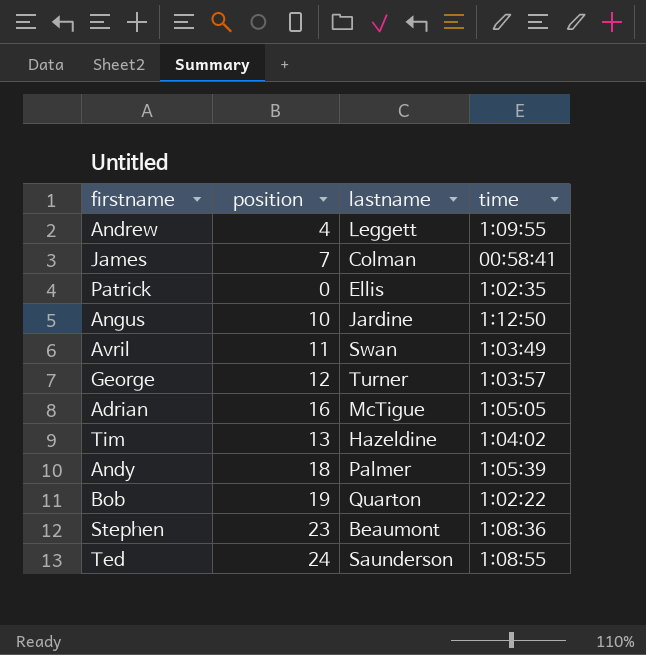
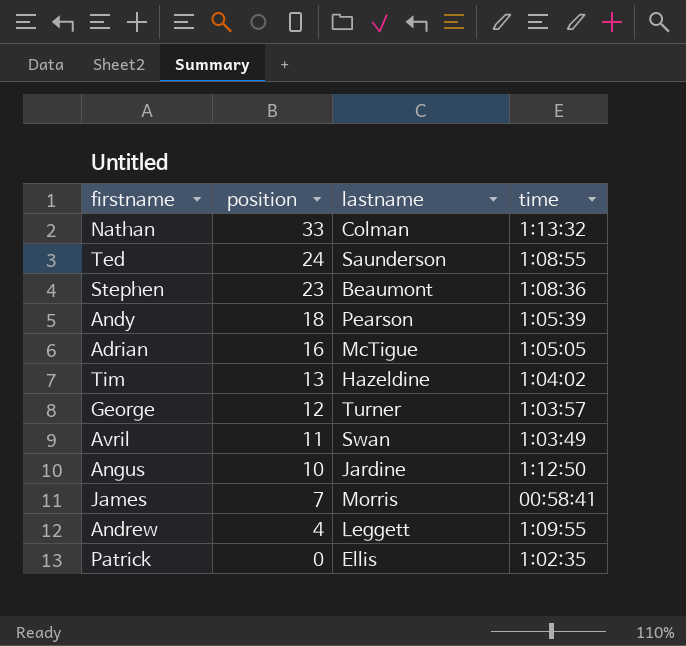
row order: none -> position descending
row Bob: 19 | Quarton | 1:02:22 -> none
row Nathan: none -> 33 | Colman | 1:13:32
Andy | lastname: Palmer -> Pearson
James | lastname: Colman -> Morris

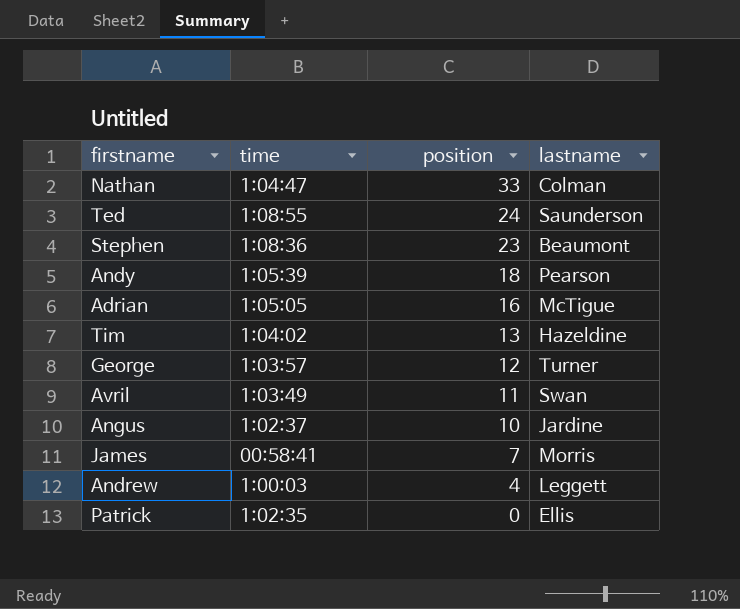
column time | position: 4 -> 2
Nathan | time: 1:13:32 -> 1:04:47
Angus | time: 1:12:50 -> 1:02:37
Andrew | time: 1:09:55 -> 1:00:03

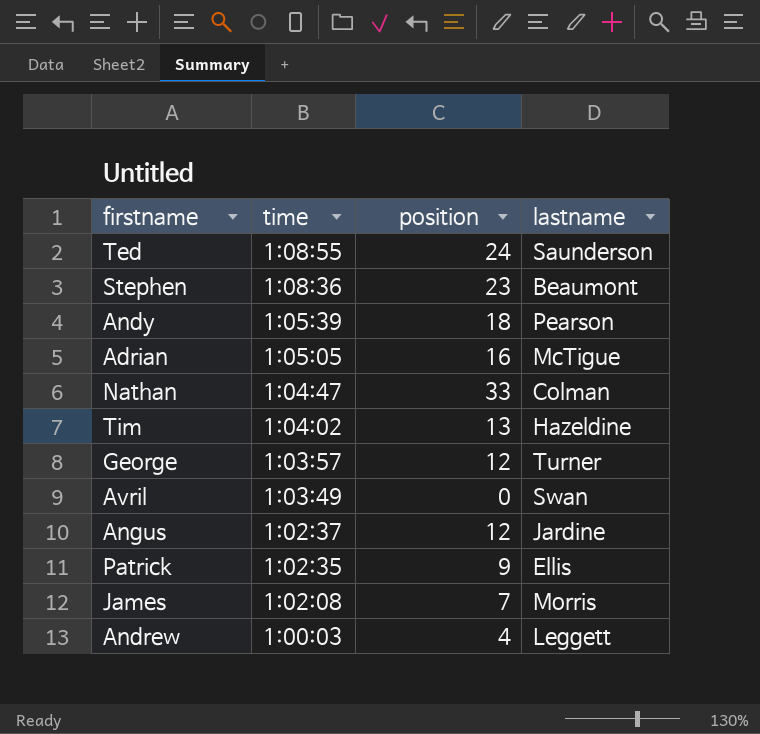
row order: position descending -> time descending
Avril | position: 11 -> 0
Angus | position: 10 -> 12
Patrick | position: 0 -> 9
James | time: 00:58:41 -> 1:02:08

